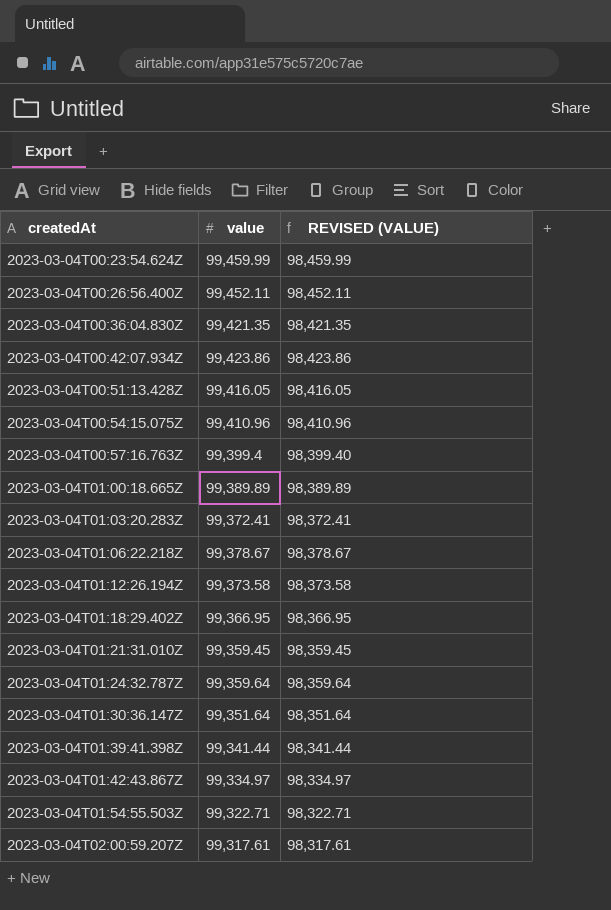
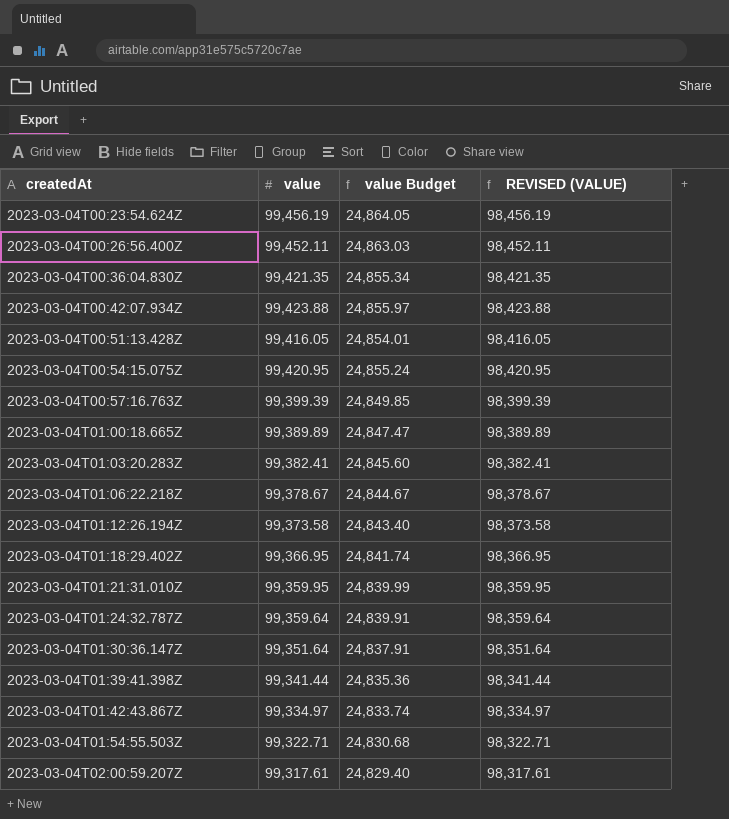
column value Budget | formula: none -> [value] * 0.25
2023-03-04T00:23:54.624Z | value: 99,459.99 -> 99,456.19
2023-03-04T00:23:54.624Z | REVISED (VALUE): 98,459.99 -> 98,456.19
2023-03-04T00:42:07.934Z | value: 99,423.86 -> 99,423.88
2023-03-04T00:42:07.934Z | REVISED (VALUE): 98,423.86 -> 98,423.88
2023-03-04T00:54:15.075Z | value: 99,410.96 -> 99,420.95
2023-03-04T00:54:15.075Z | REVISED (VALUE): 98,410.96 -> 98,420.95
2023-03-04T00:57:16.763Z | value: 99,399.4 -> 99,399.39
2023-03-04T00:57:16.763Z | REVISED (VALUE): 98,399.40 -> 98,399.39
2023-03-04T01:03:20.283Z | value: 99,372.41 -> 99,382.41
2023-03-04T01:03:20.283Z | REVISED (VALUE): 98,372.41 -> 98,382.41
2023-03-04T01:21:31.010Z | value: 99,359.45 -> 99,359.95
2023-03-04T01:21:31.010Z | REVISED (VALUE): 98,359.45 -> 98,359.95

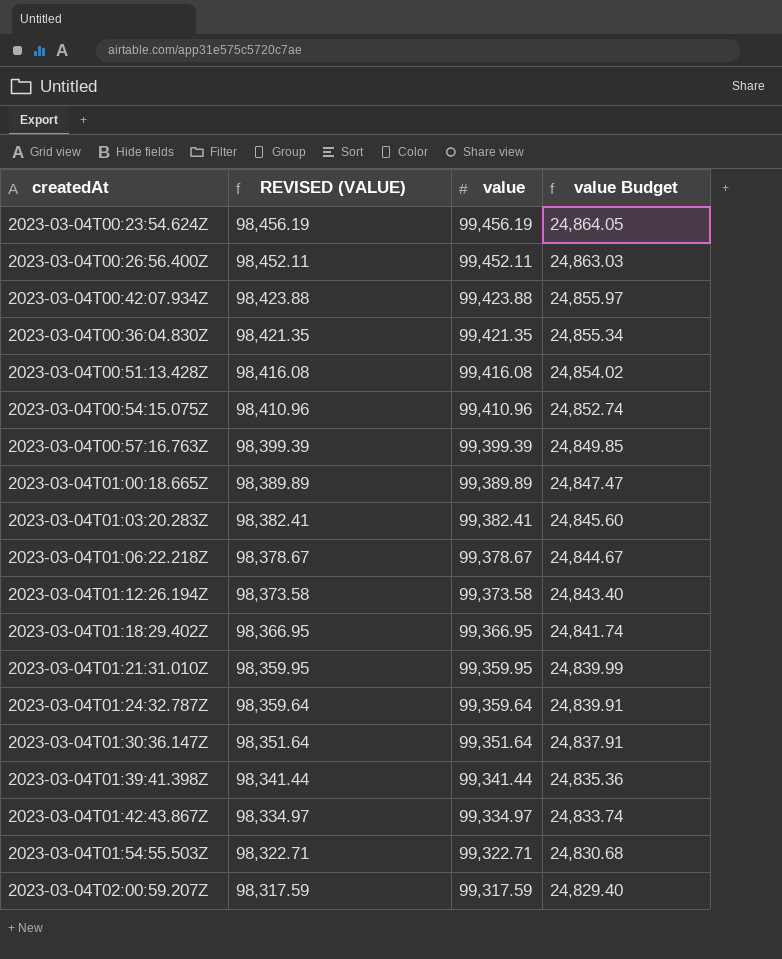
row order: createdAt ascending -> REVISED (VALUE) descending
column REVISED (VALUE) | position: 4 -> 2
2023-03-04T00:51:13.428Z | REVISED (VALUE): 98,416.05 -> 98,416.08
2023-03-04T00:51:13.428Z | value: 99,416.05 -> 99,416.08
2023-03-04T00:51:13.428Z | value Budget: 24,854.01 -> 24,854.02
2023-03-04T00:54:15.075Z | REVISED (VALUE): 98,420.95 -> 98,410.96
2023-03-04T00:54:15.075Z | value: 99,420.95 -> 99,410.96
2023-03-04T00:54:15.075Z | value Budget: 24,855.24 -> 24,852.74
2023-03-04T02:00:59.207Z | REVISED (VALUE): 98,317.61 -> 98,317.59
2023-03-04T02:00:59.207Z | value: 99,317.61 -> 99,317.59

